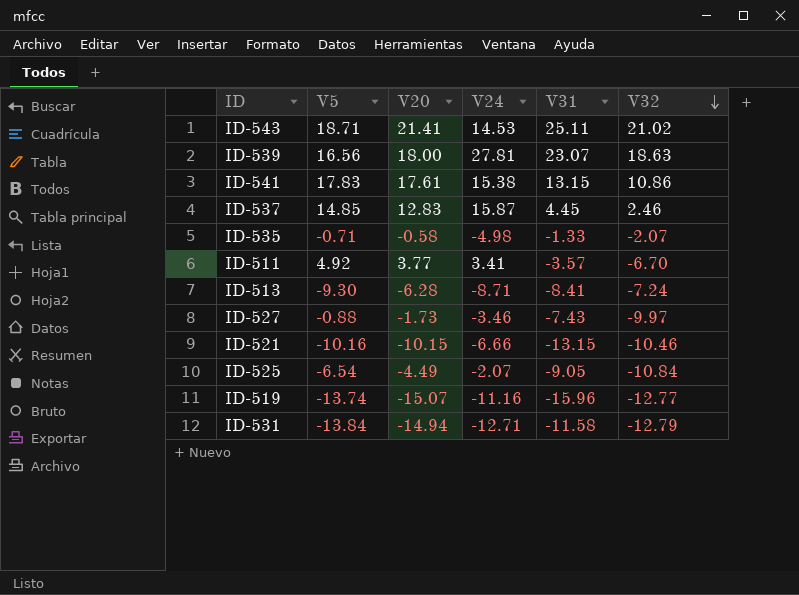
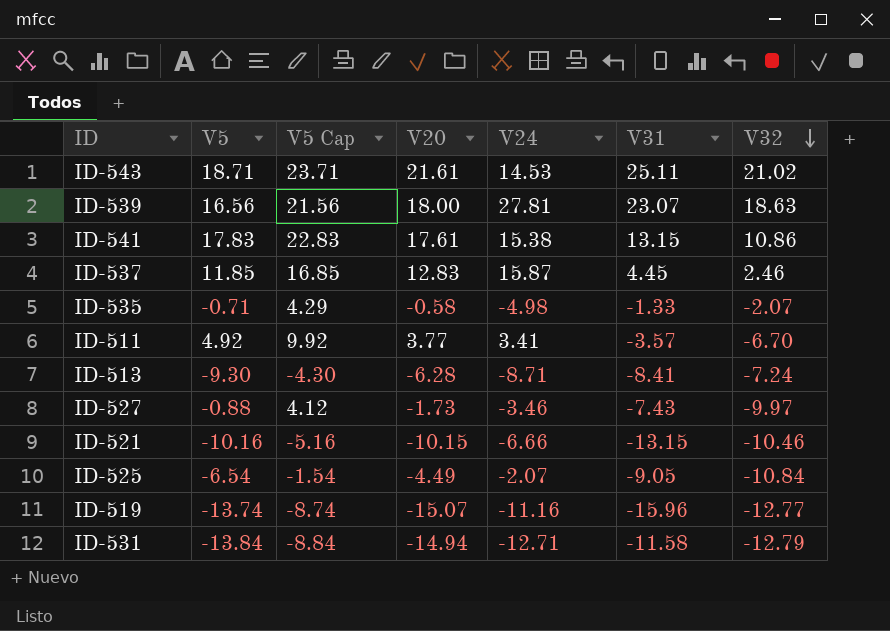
column V5 Cap | formula: none -> [V5] + 5
ID-543 | V20: 21.41 -> 21.61
ID-537 | V5: 14.85 -> 11.85

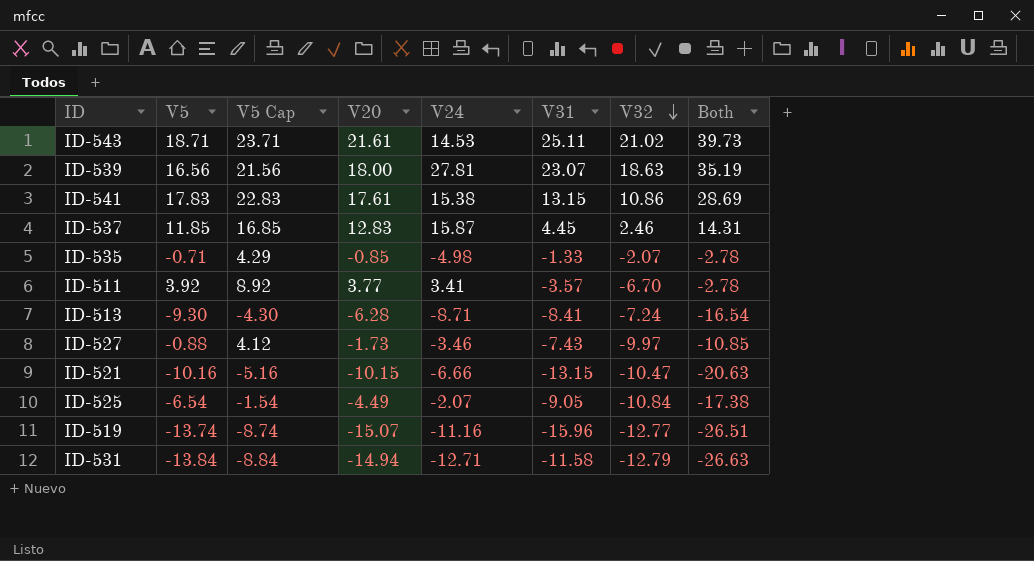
column Both | formula: none -> [V5] + [V32]
ID-535 | V20: -0.58 -> -0.85
ID-511 | V5: 4.92 -> 3.92
ID-511 | V5 Cap: 9.92 -> 8.92
ID-521 | V32: -10.46 -> -10.47

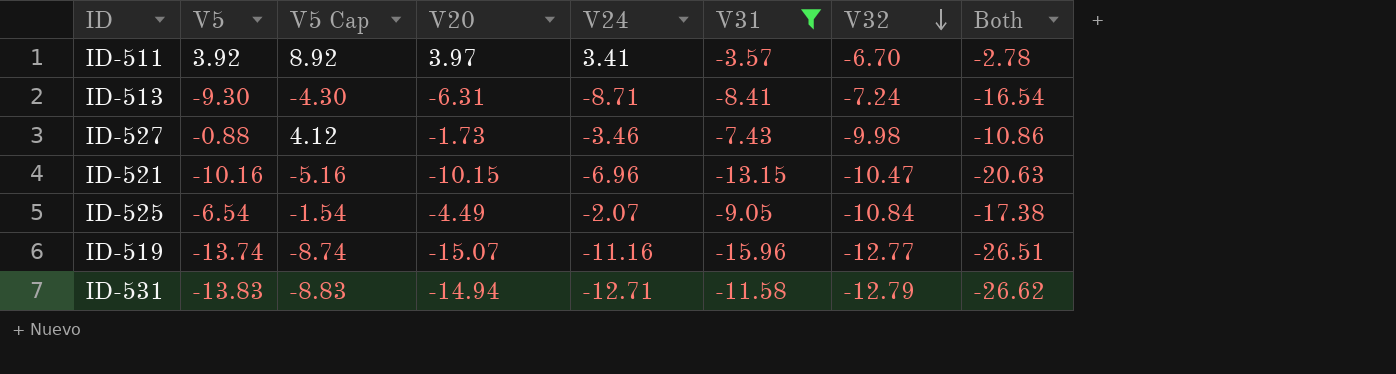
filter: none -> V31 <= -3.57
ID-511 | V20: 3.77 -> 3.97
ID-513 | V20: -6.28 -> -6.31
ID-527 | V32: -9.97 -> -9.98
ID-527 | Both: -10.85 -> -10.86
ID-521 | V24: -6.66 -> -6.96
ID-531 | V5: -13.84 -> -13.83
ID-531 | V5 Cap: -8.84 -> -8.83
ID-531 | Both: -26.63 -> -26.62

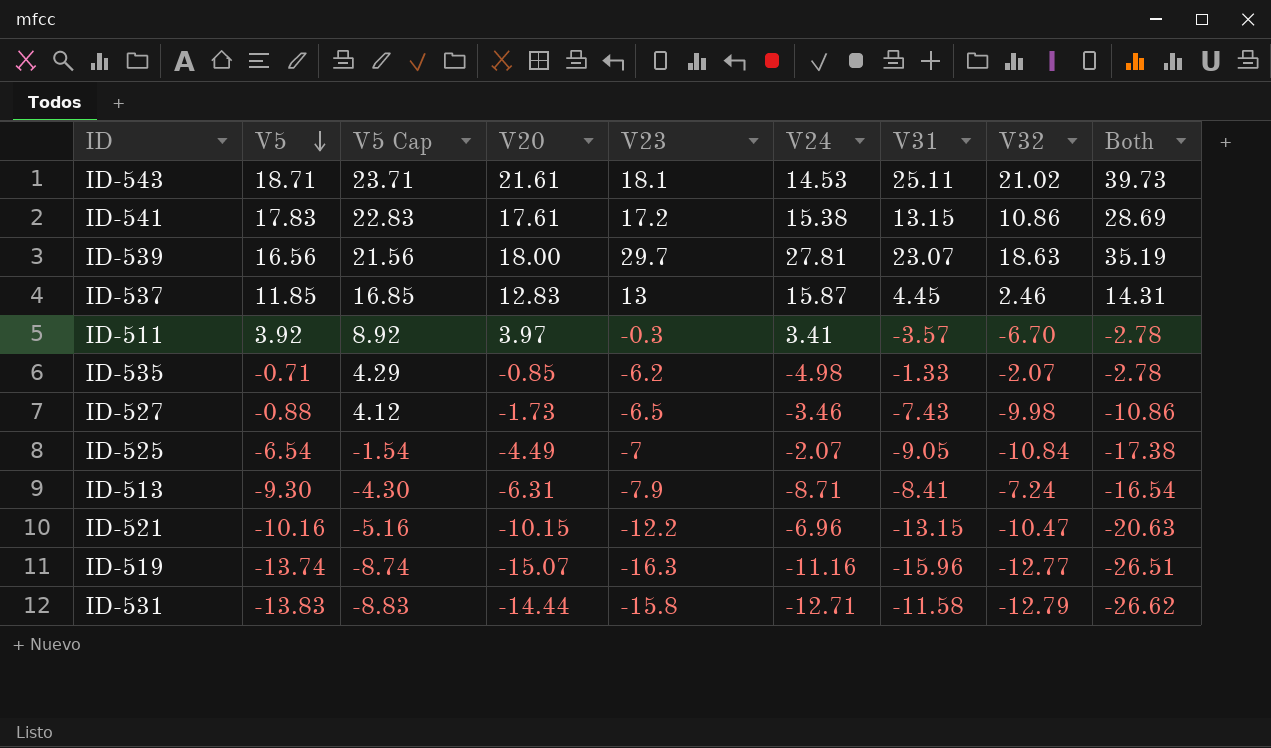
filter: V31 <= -3.57 -> none
row order: V32 descending -> V5 descending
column V23 | position: none -> 5
ID-531 | V20: -14.94 -> -14.44

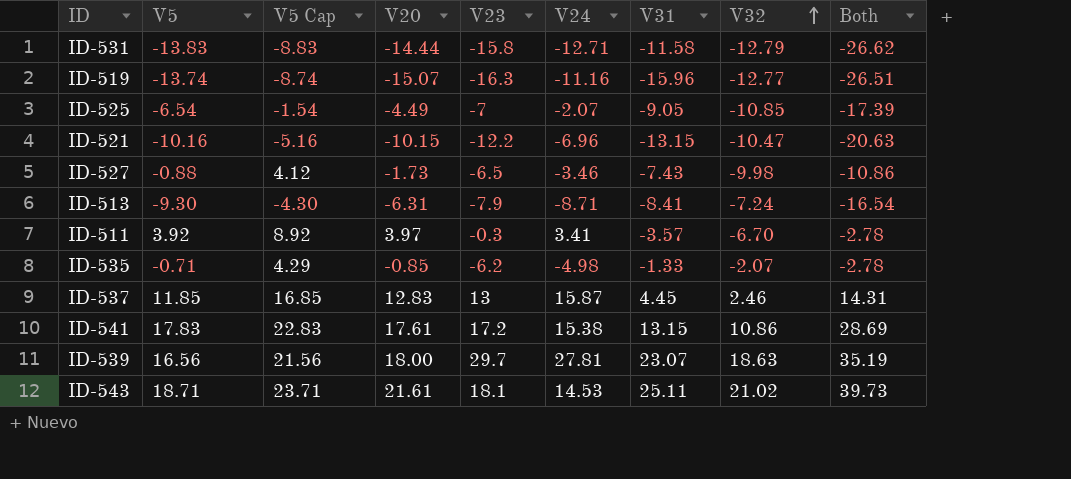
row order: V5 descending -> V32 ascending
ID-525 | V32: -10.84 -> -10.85
ID-525 | Both: -17.38 -> -17.39

